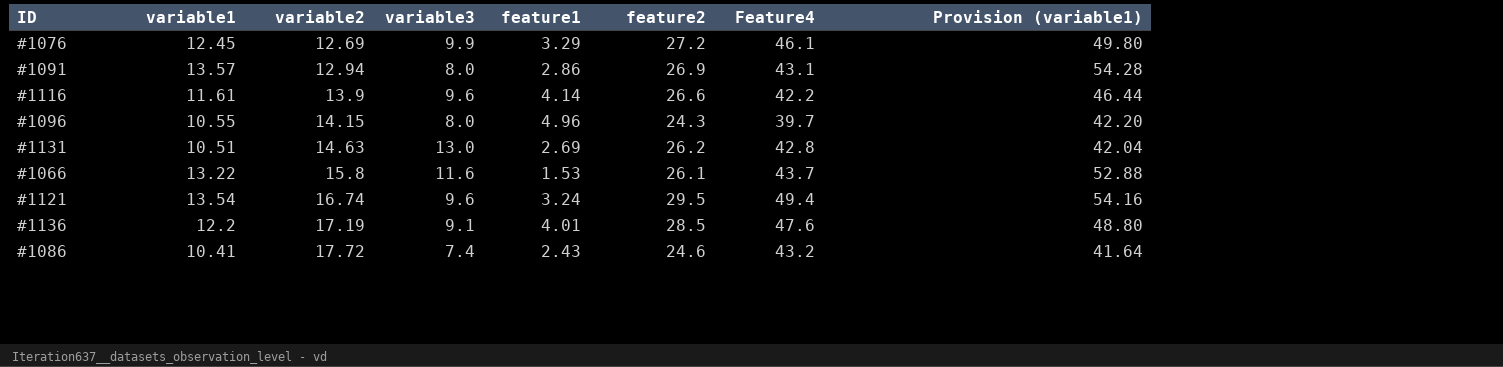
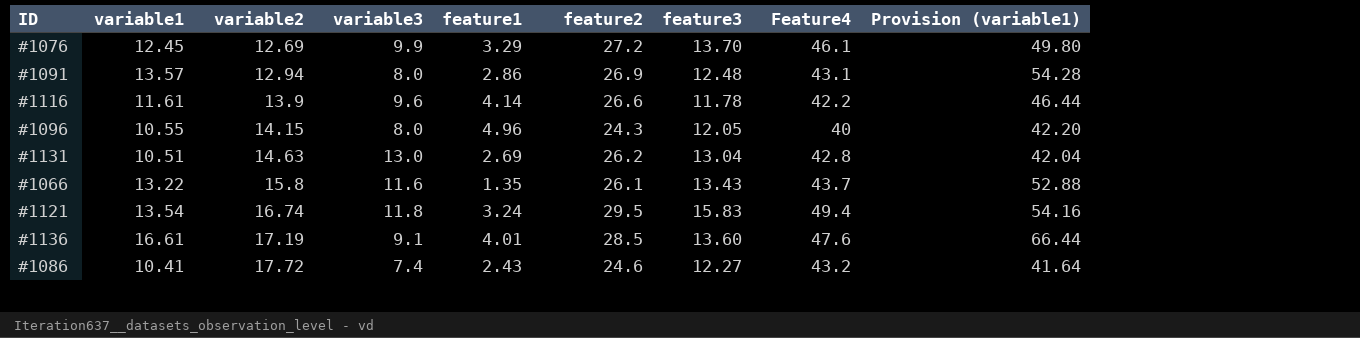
column feature3 | position: none -> 7
#1096 | Feature4: 39.7 -> 40
#1066 | feature1: 1.53 -> 1.35
#1121 | variable3: 9.6 -> 11.8
#1136 | variable1: 12.2 -> 16.61
#1136 | Provision (variable1): 48.80 -> 66.44

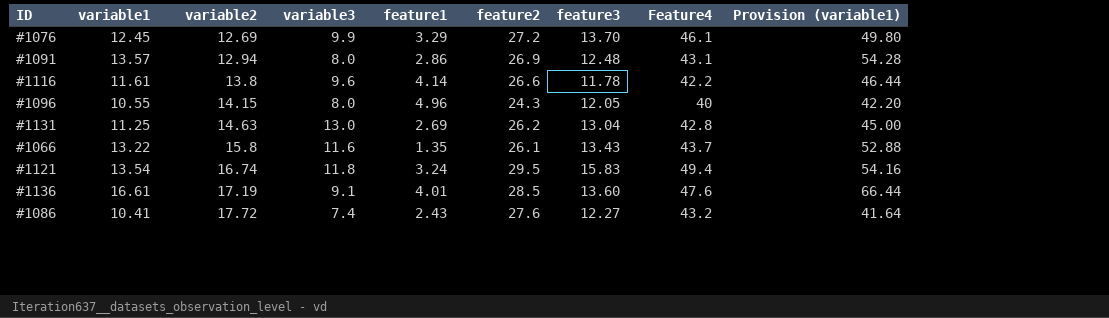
#1116 | variable2: 13.9 -> 13.8
#1131 | variable1: 10.51 -> 11.25
#1131 | Provision (variable1): 42.04 -> 45.00
#1086 | feature2: 24.6 -> 27.6

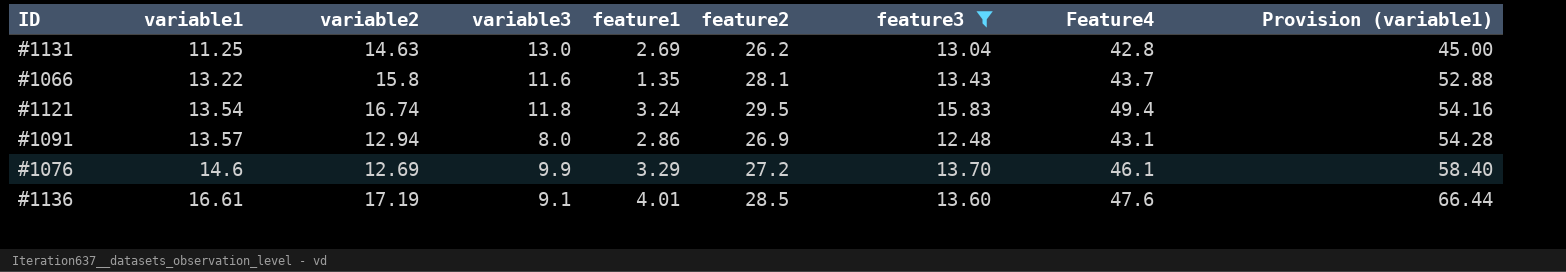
filter: none -> feature3 >= 12.48
row order: variable2 ascending -> variable1 ascending
#1066 | feature2: 26.1 -> 28.1
#1076 | variable1: 12.45 -> 14.6
#1076 | Provision (variable1): 49.80 -> 58.40

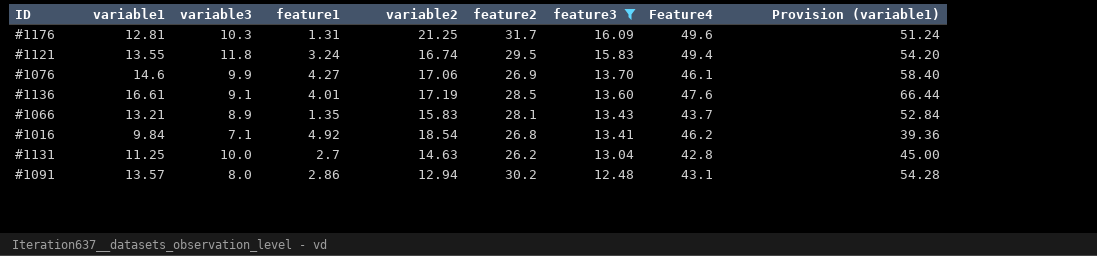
row order: variable1 ascending -> feature3 descending
column variable2 | position: 3 -> 5
row #1176: none -> 12.81 | 10.3 | 1.31 | 21.25 | 31.7 | 16.09 | 49.6 | 51.24
#1121 | variable1: 13.54 -> 13.55
#1121 | Provision (variable1): 54.16 -> 54.20
#1076 | feature1: 3.29 -> 4.27
#1076 | variable2: 12.69 -> 17.06
#1076 | feature2: 27.2 -> 26.9
#1066 | variable1: 13.22 -> 13.21
#1066 | variable3: 11.6 -> 8.9
#1066 | variable2: 15.8 -> 15.83
#1066 | Provision (variable1): 52.88 -> 52.84
row #1016: none -> 9.84 | 7.1 | 4.92 | 18.54 | 26.8 | 13.41 | 46.2 | 39.36
#1131 | variable3: 13.0 -> 10.0
#1131 | feature1: 2.69 -> 2.7
#1091 | feature2: 26.9 -> 30.2

